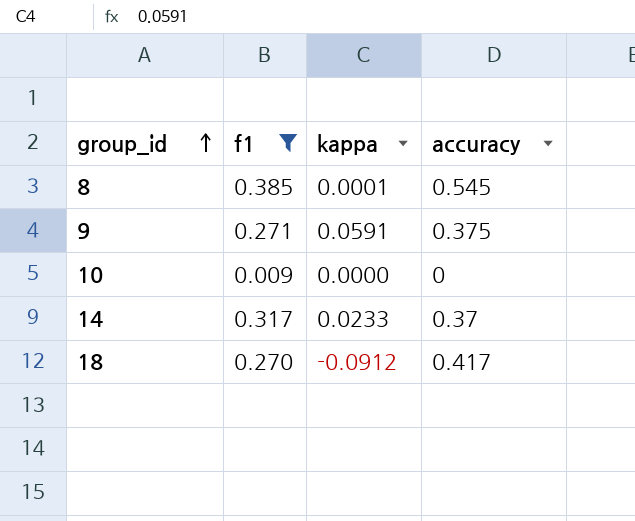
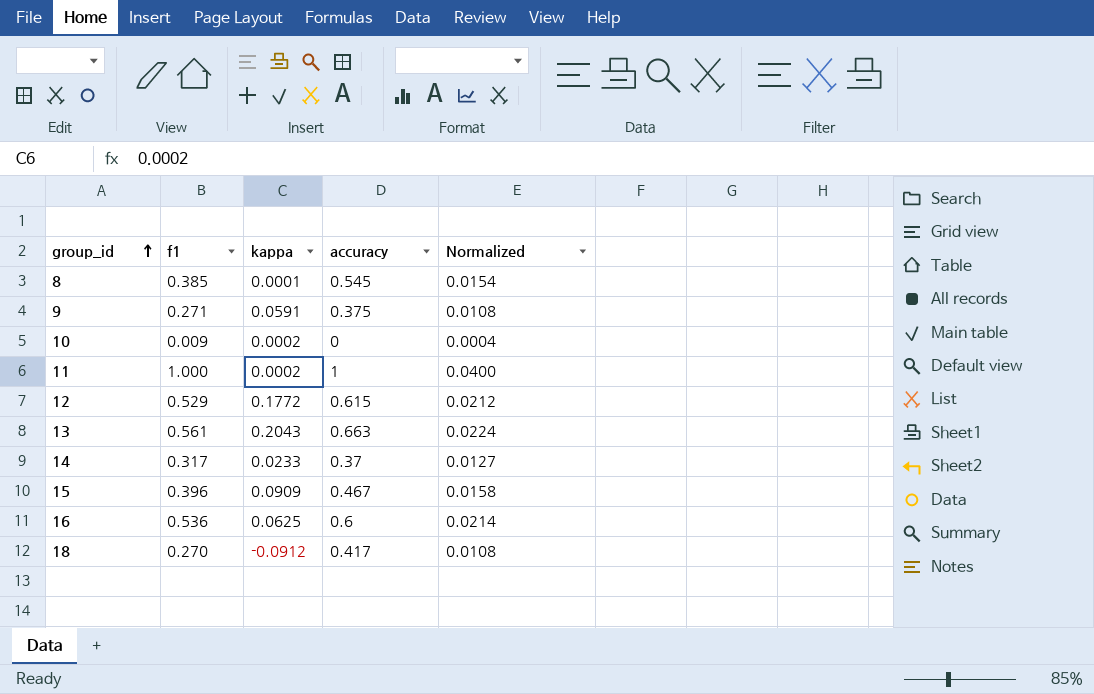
filter: f1 <= 0.385 -> none
column Normalized | formula: none -> [f1] * 0.04
10 | kappa: 0.0000 -> 0.0002

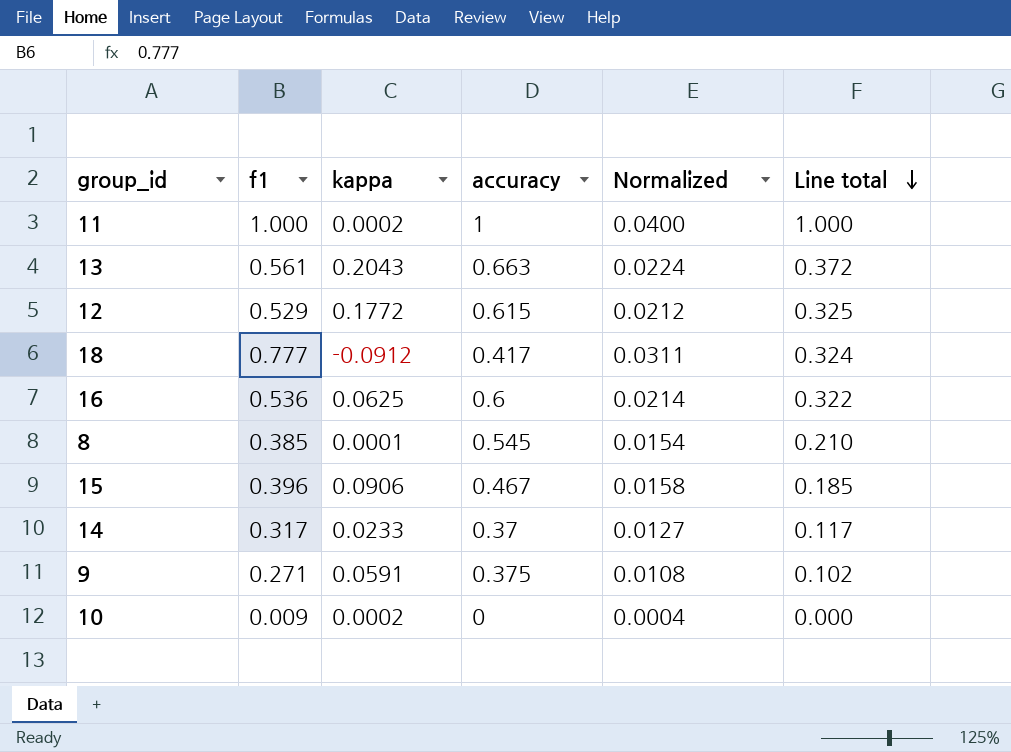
row order: group_id ascending -> Line total descending
column Line total | formula: none -> [f1] * [accuracy]
18 | f1: 0.270 -> 0.777
18 | Normalized: 0.0108 -> 0.0311
15 | kappa: 0.0909 -> 0.0906

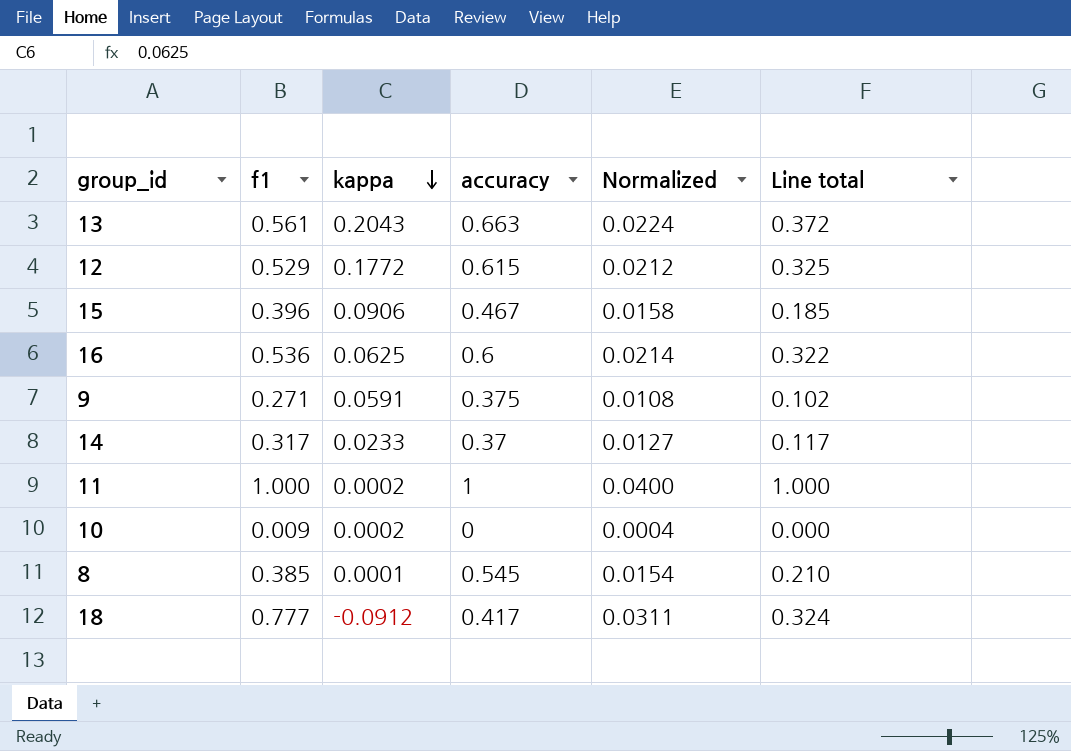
row order: Line total descending -> kappa descending

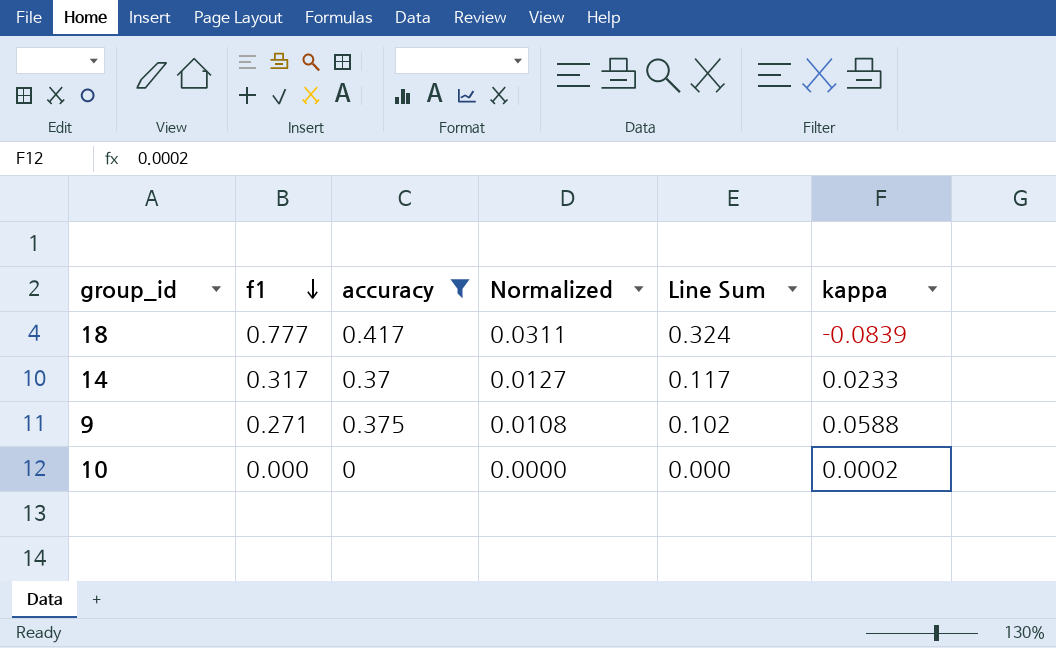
filter: none -> accuracy <= 0.417
row order: kappa descending -> f1 descending
column name: Line total -> Line Sum
column kappa | position: 3 -> 6
18 | kappa: -0.0912 -> -0.0839
9 | kappa: 0.0591 -> 0.0588
10 | f1: 0.009 -> 0.000
10 | Normalized: 0.0004 -> 0.0000

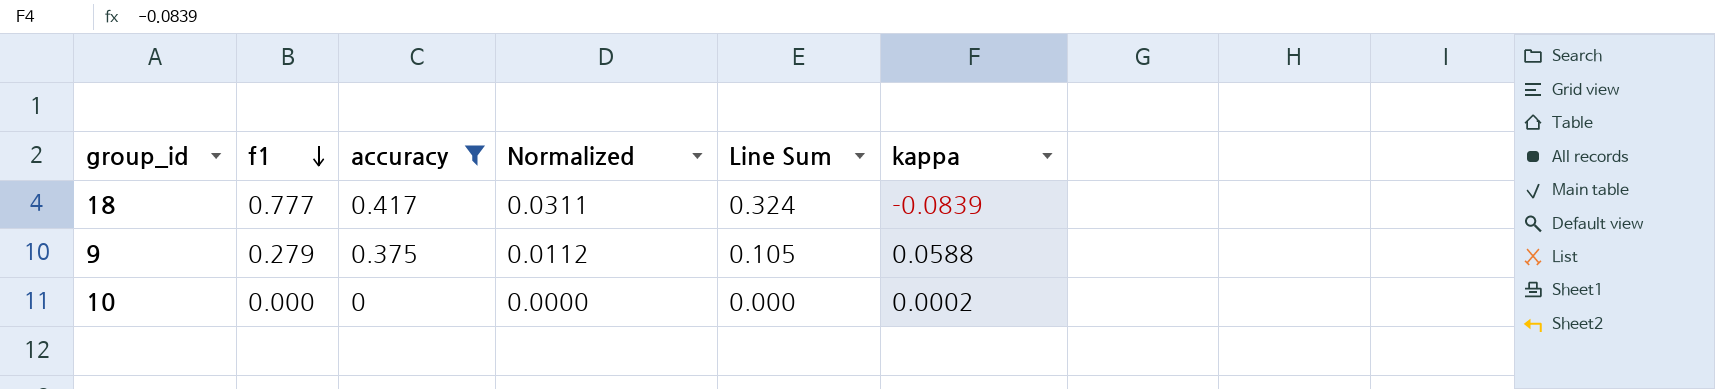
row 14: 0.317 | 0.37 | 0.0127 | 0.117 | 0.0233 -> none
9 | f1: 0.271 -> 0.279
9 | Normalized: 0.0108 -> 0.0112
9 | Line Sum: 0.102 -> 0.105

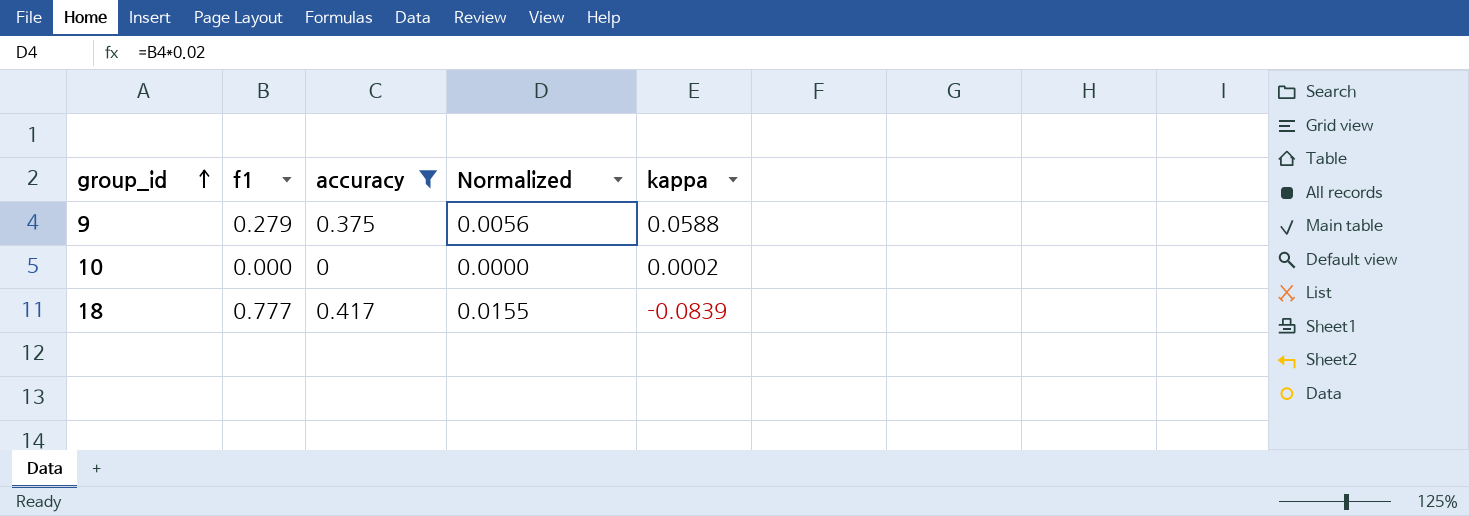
row order: f1 descending -> group_id ascending
column Line Sum | formula: [f1] * [accuracy] -> none
column Normalized | formula: [f1] * 0.04 -> [f1] * 0.02

